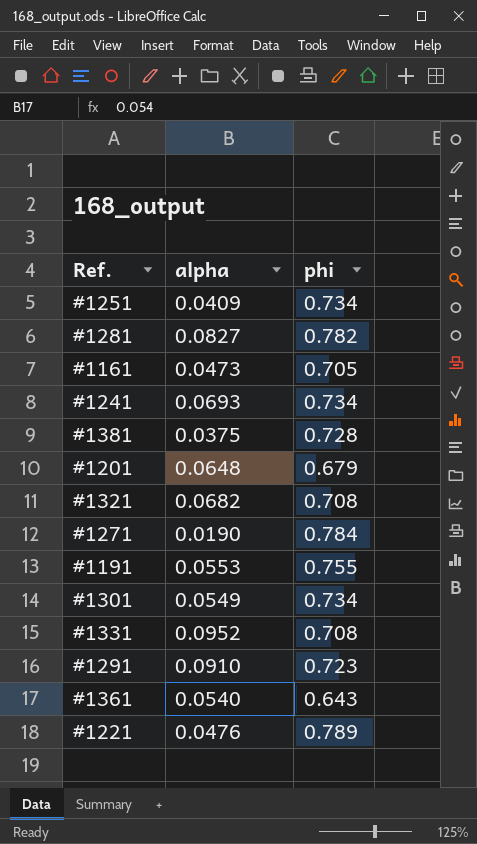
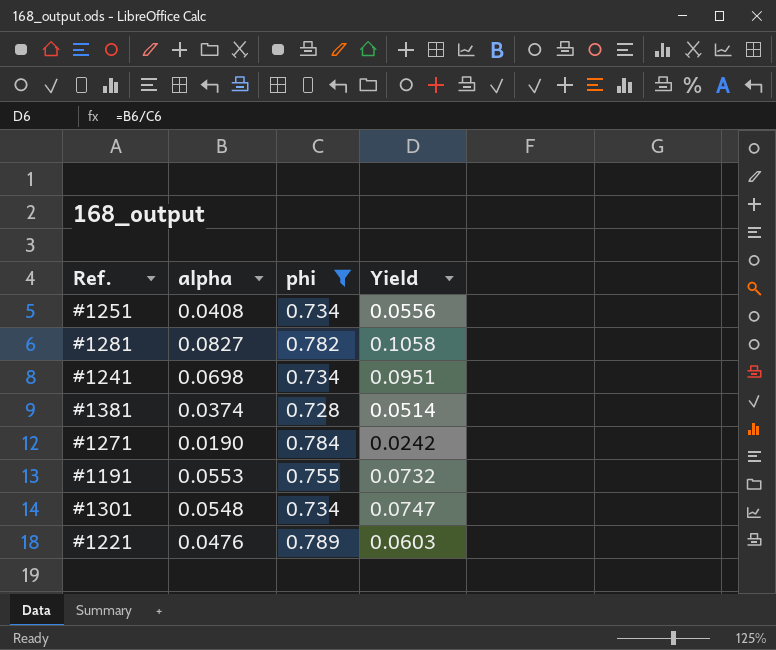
filter: none -> phi >= 0.728
column Yield | formula: none -> [alpha] / [phi]
#1251 | alpha: 0.0409 -> 0.0408
#1241 | alpha: 0.0693 -> 0.0698
#1381 | alpha: 0.0375 -> 0.0374
#1301 | alpha: 0.0549 -> 0.0548

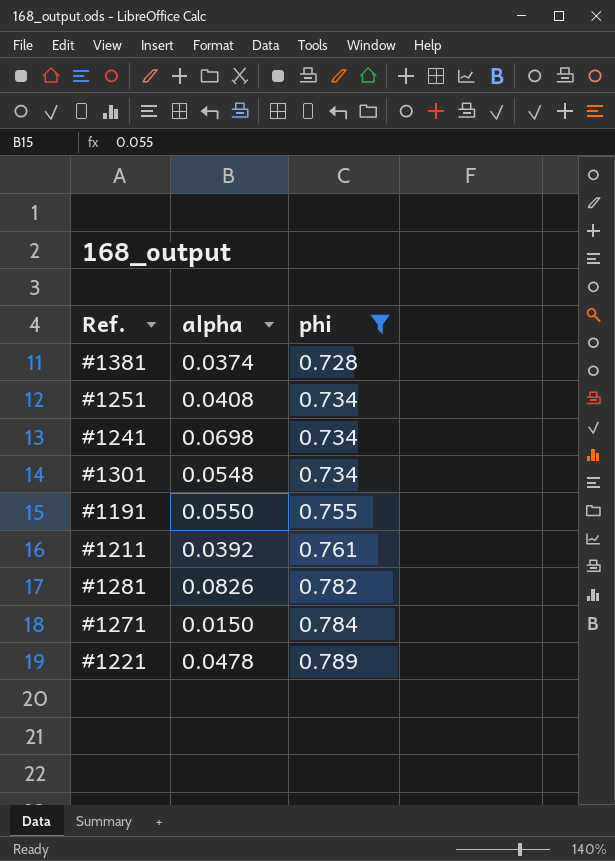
row order: none -> phi ascending
column Yield | formula: [alpha] / [phi] -> none
#1191 | alpha: 0.0553 -> 0.0550
row #1211: none -> 0.0392 | 0.761
#1281 | alpha: 0.0827 -> 0.0826
#1271 | alpha: 0.0190 -> 0.0150
#1221 | alpha: 0.0476 -> 0.0478

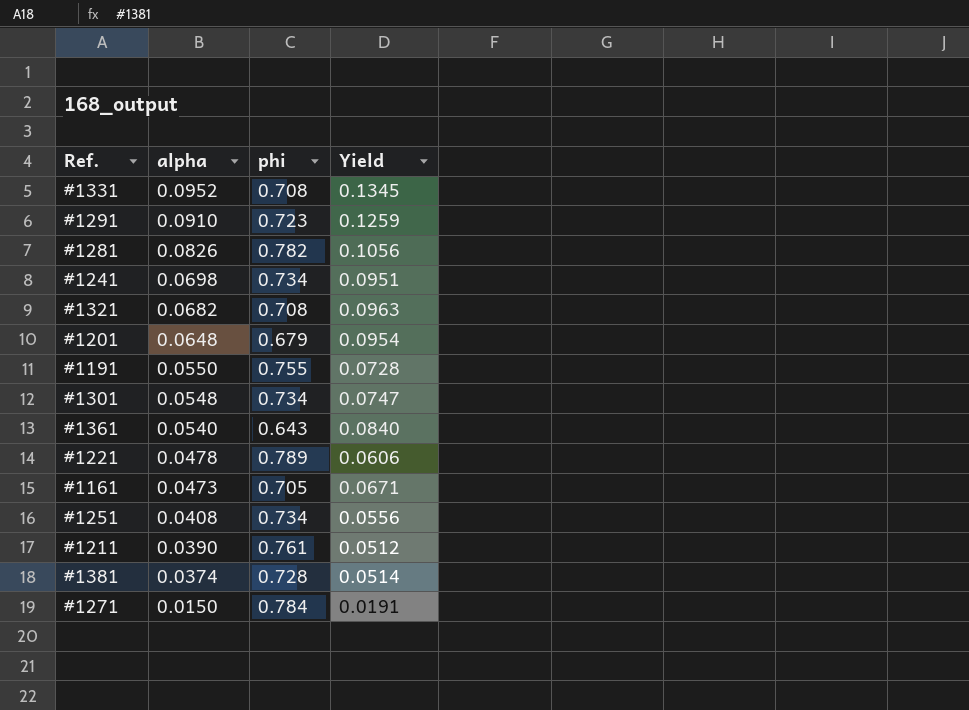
filter: phi >= 0.728 -> none
row order: phi ascending -> alpha descending
column Yield | formula: none -> [alpha] / [phi]
#1211 | alpha: 0.0392 -> 0.0390

